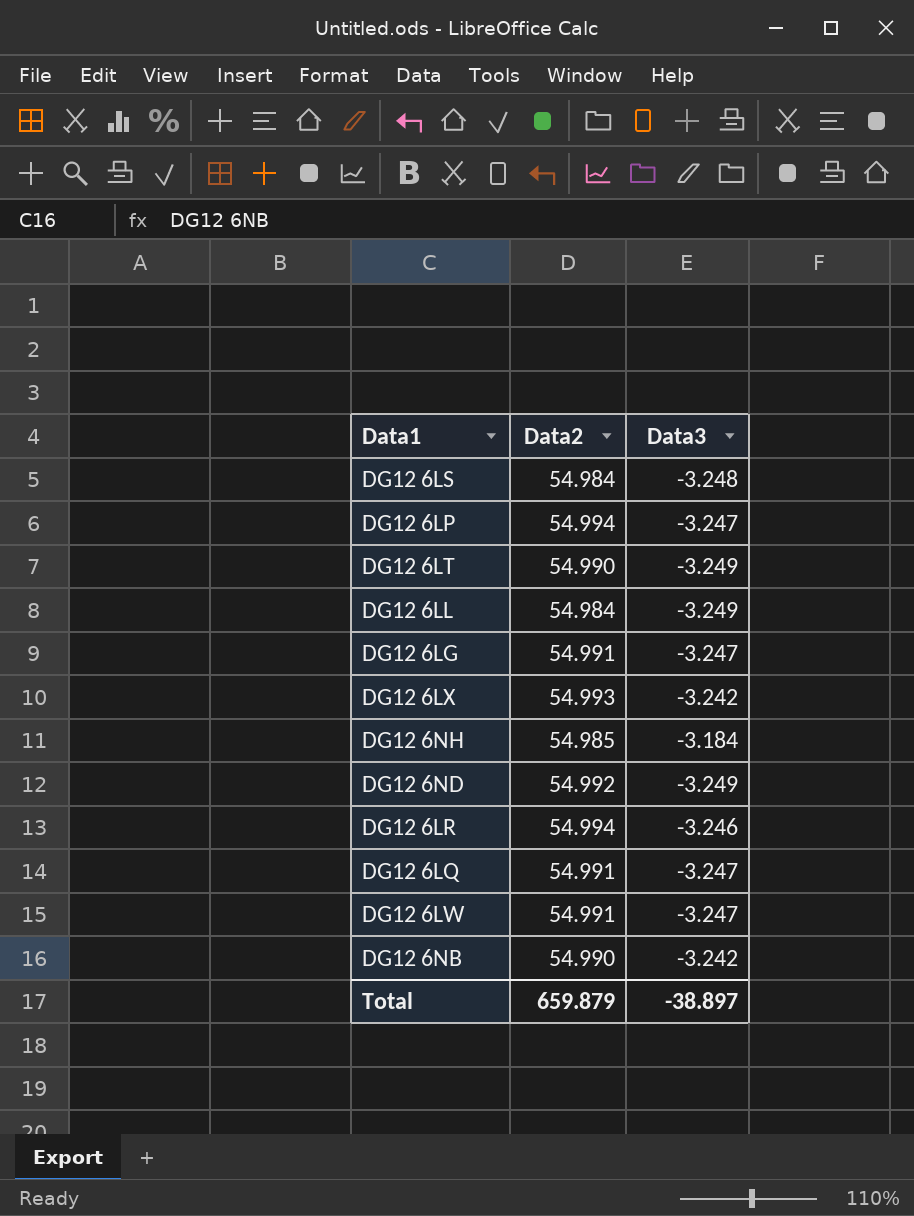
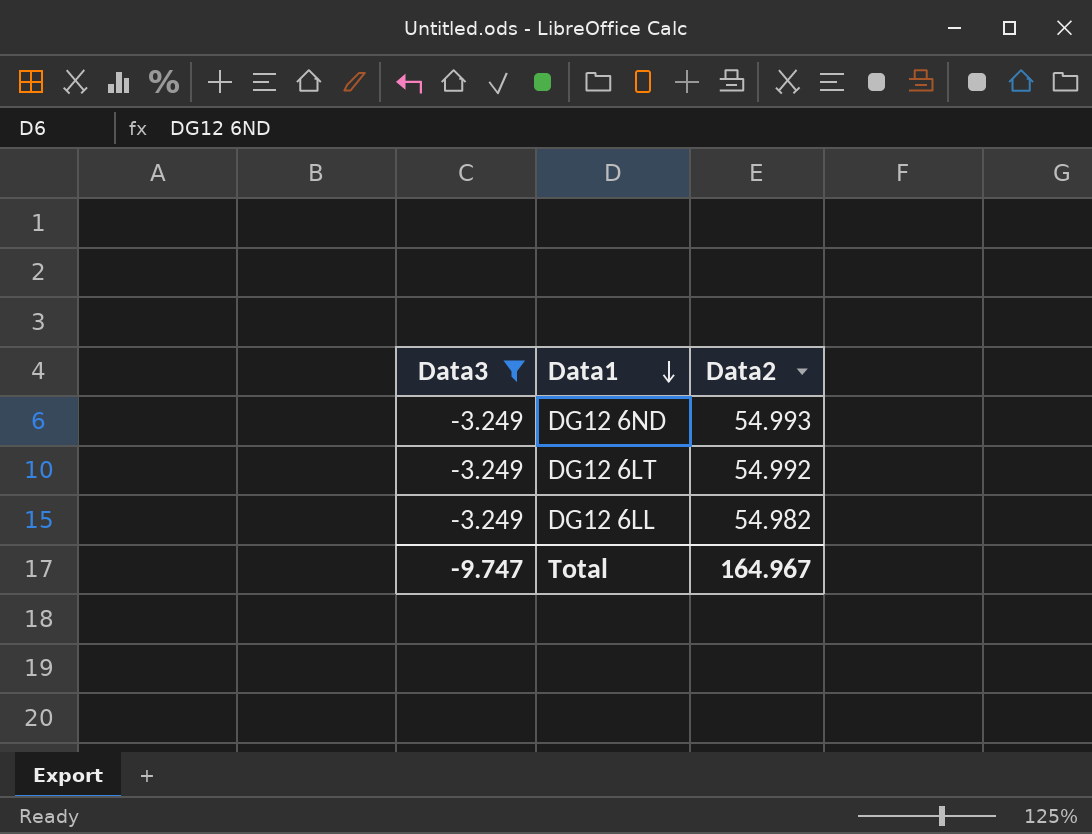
filter: none -> Data3 = -3.249
row order: none -> Data1 descending
column Data3 | position: 3 -> 1
DG12 6ND | Data2: 54.992 -> 54.993
DG12 6LT | Data2: 54.990 -> 54.992
DG12 6LL | Data2: 54.984 -> 54.982
Total | Data3: -38.897 -> -9.747
Total | Data2: 659.879 -> 164.967

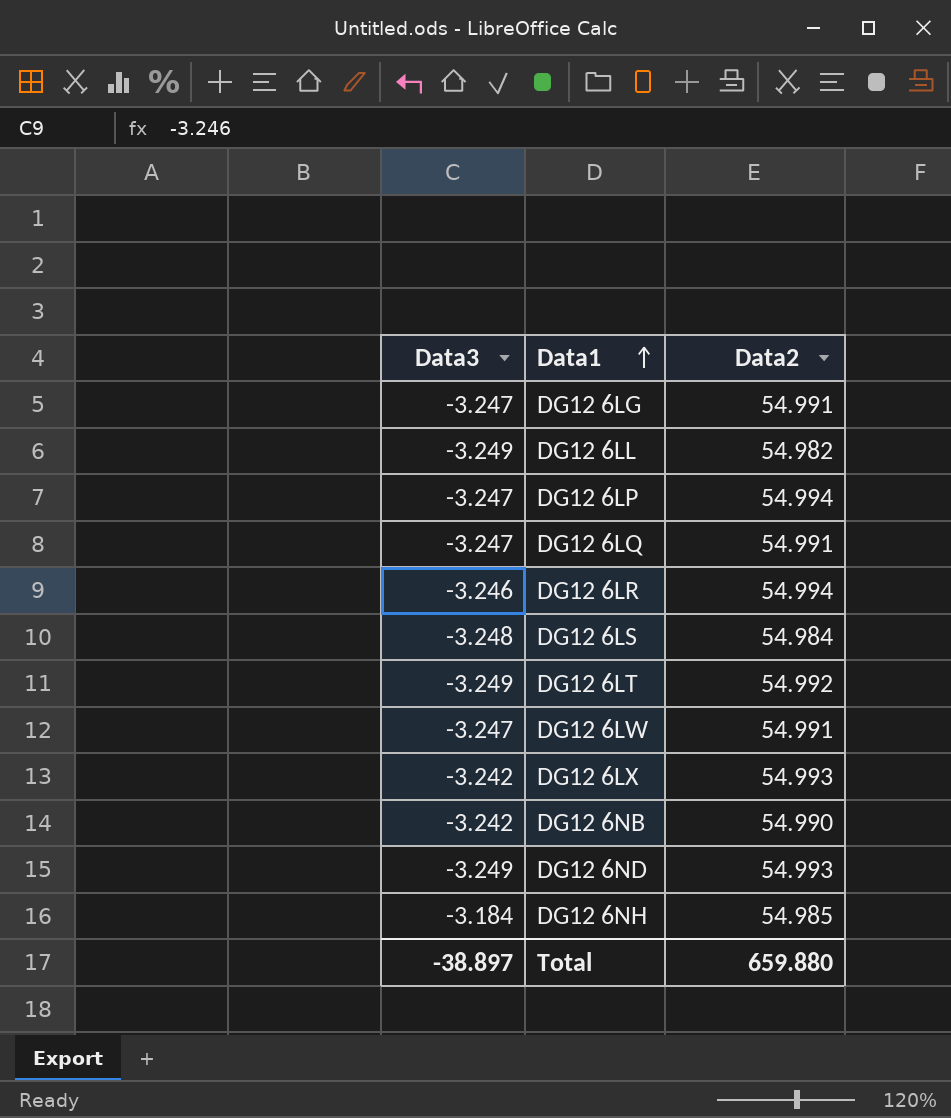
filter: Data3 = -3.249 -> none
row order: Data1 descending -> Data1 ascending
Total | Data3: -9.747 -> -38.897
Total | Data2: 164.967 -> 659.880

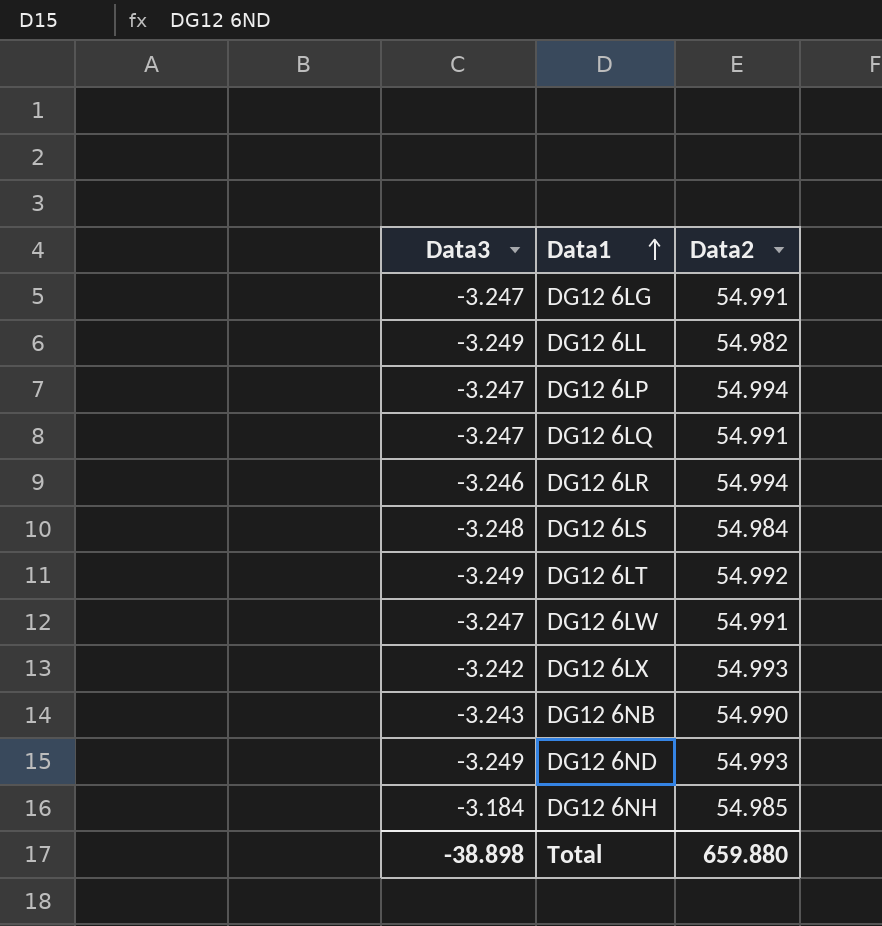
DG12 6NB | Data3: -3.242 -> -3.243
Total | Data3: -38.897 -> -38.898

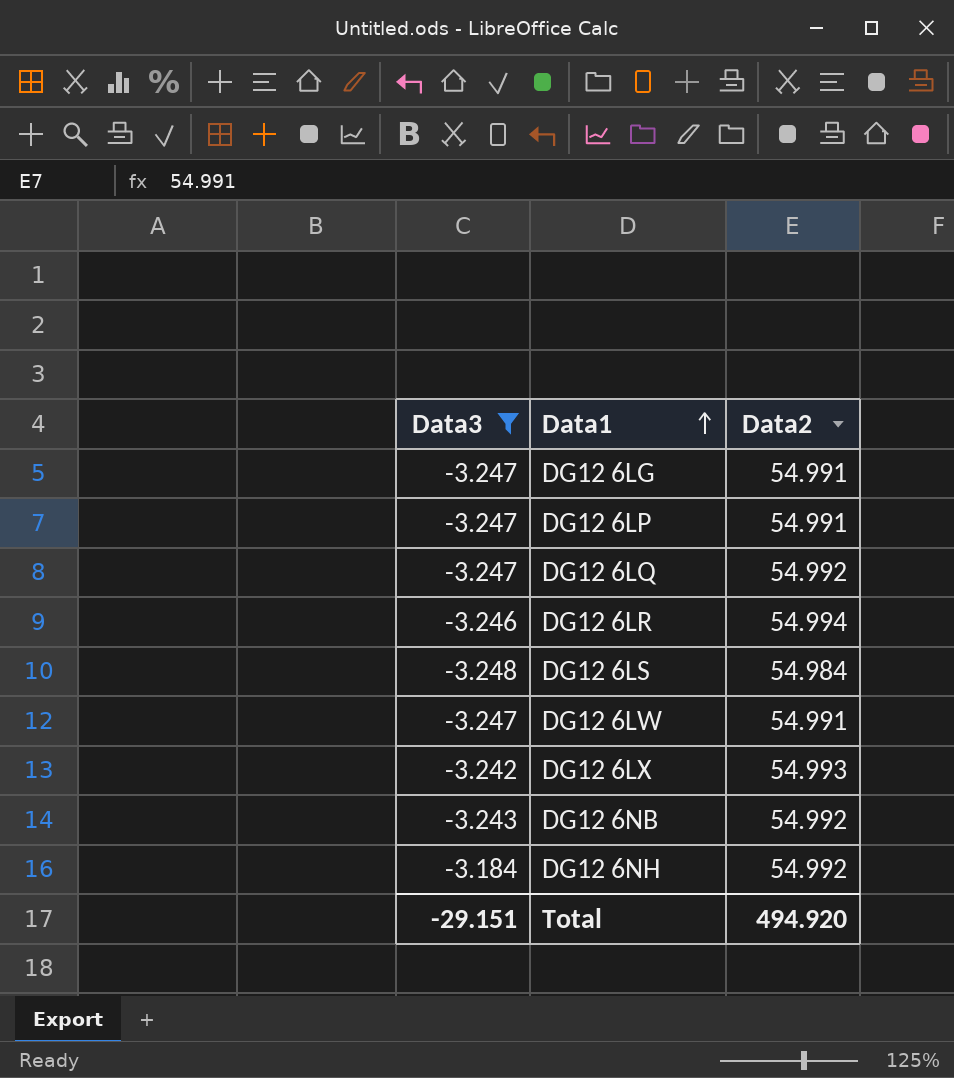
filter: none -> Data3 != -3.249
DG12 6LP | Data2: 54.994 -> 54.991
DG12 6LQ | Data2: 54.991 -> 54.992
DG12 6NB | Data2: 54.990 -> 54.992
DG12 6NH | Data2: 54.985 -> 54.992
Total | Data3: -38.898 -> -29.151
Total | Data2: 659.880 -> 494.920

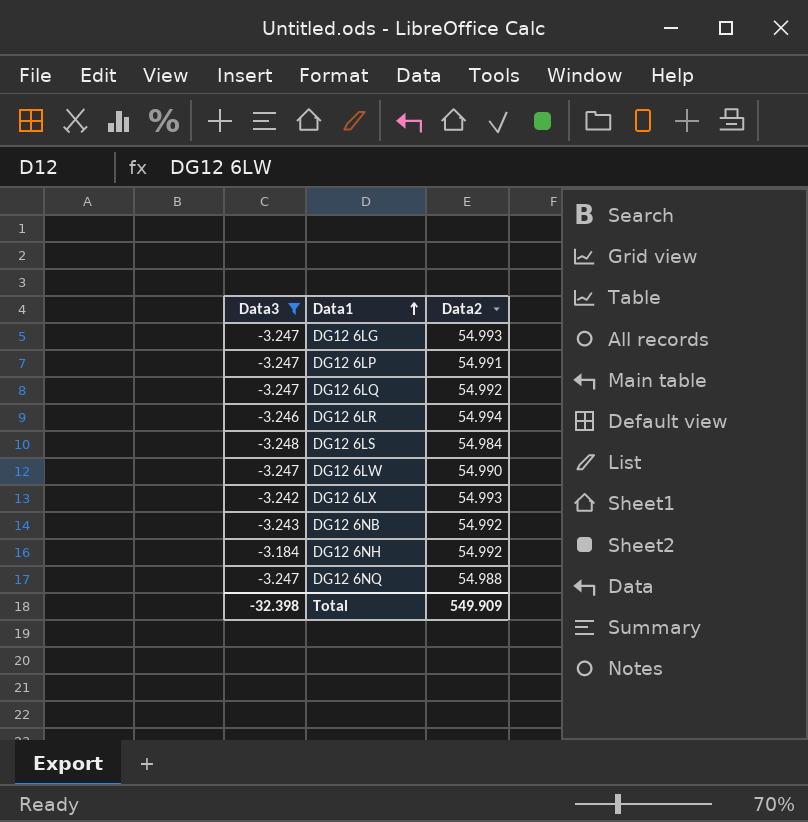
DG12 6LG | Data2: 54.991 -> 54.993
DG12 6LW | Data2: 54.991 -> 54.990
row DG12 6NQ: none -> -3.247 | 54.988
Total | Data3: -29.151 -> -32.398
Total | Data2: 494.920 -> 549.909

